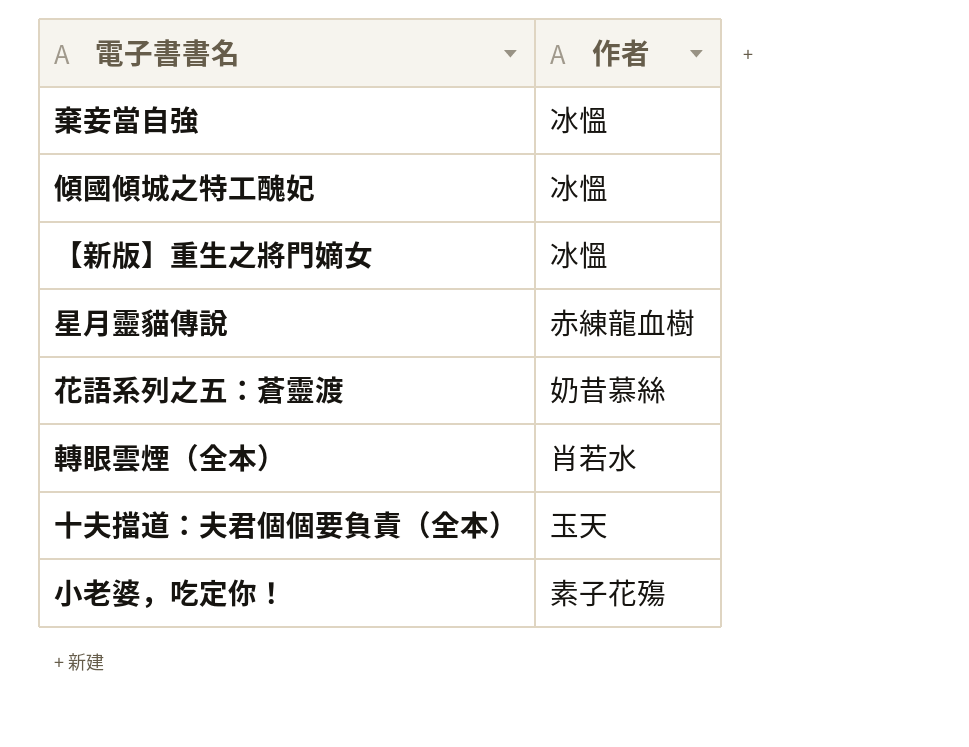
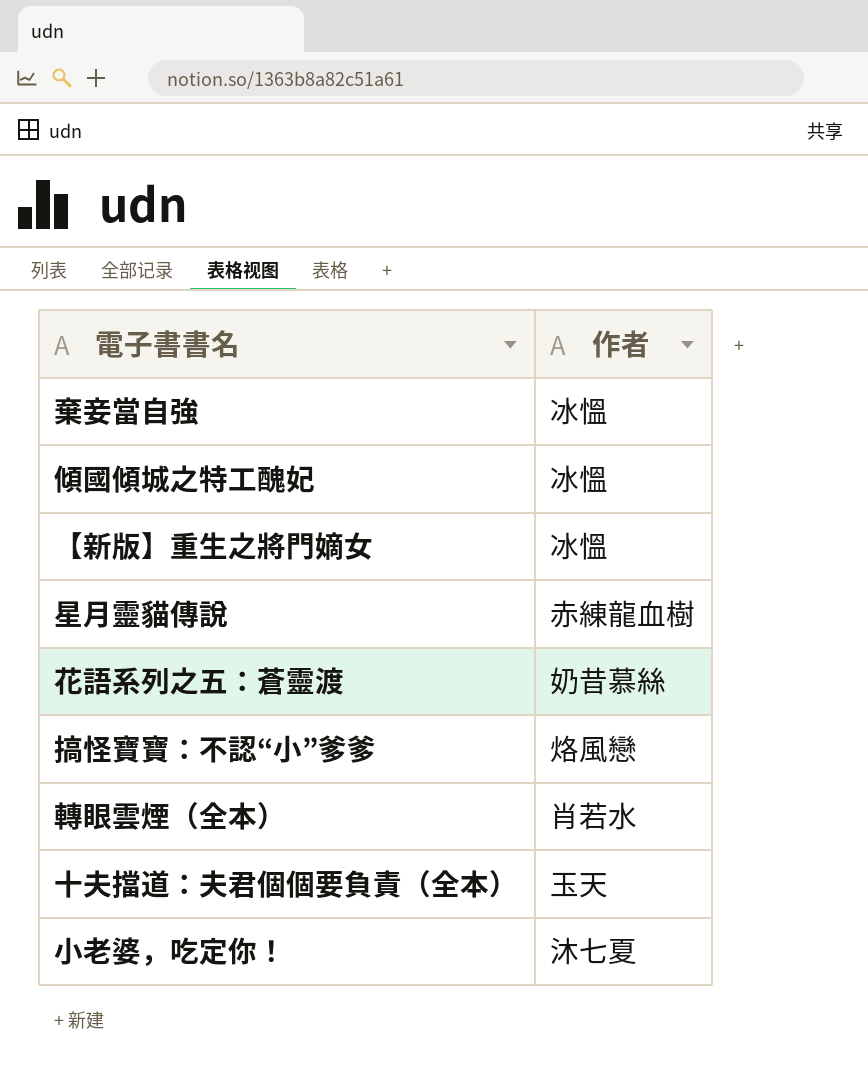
row 搞怪寶寶：不認“小”爹爹: none -> 烙風戀
小老婆，吃定你！ | 作者: 素子花殤 -> 沐七夏

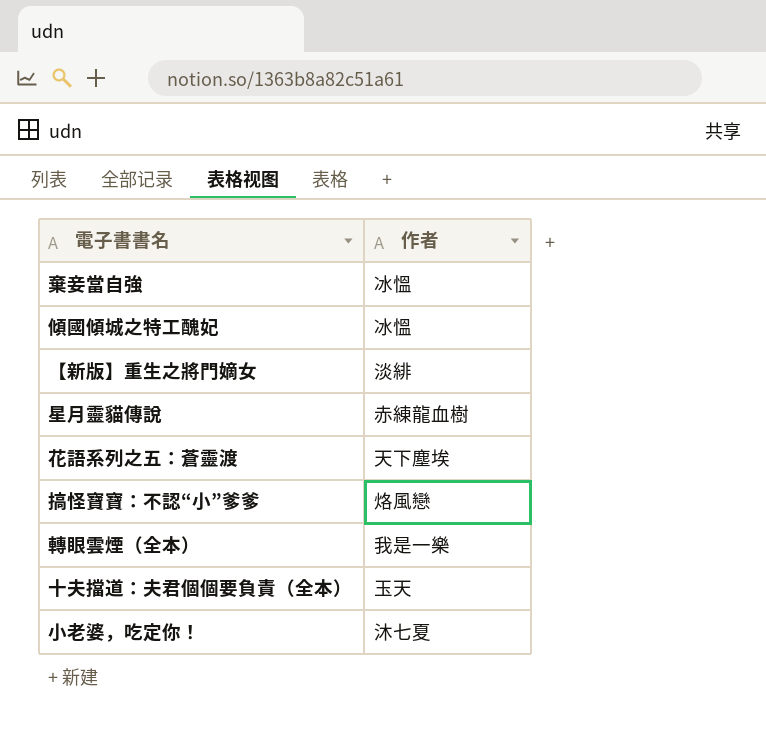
【新版】重生之將門嫡女 | 作者: 冰慍 -> 淡緋
花語系列之五：蒼靈渡 | 作者: 奶昔慕絲 -> 天下塵埃
轉眼雲煙（全本） | 作者: 肖若水 -> 我是一樂

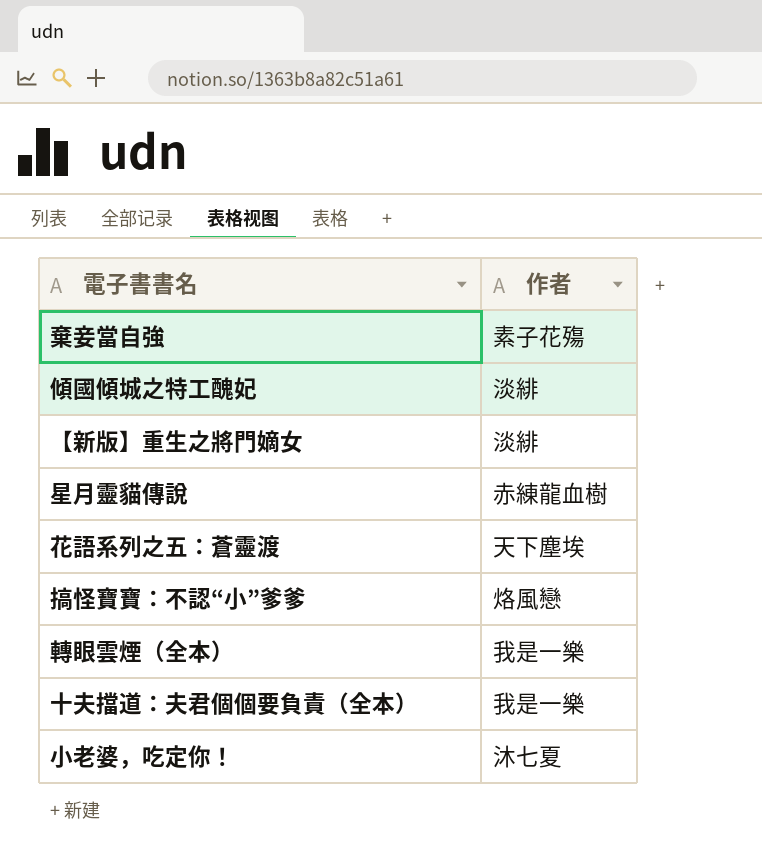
棄妾當自強 | 作者: 冰慍 -> 素子花殤
傾國傾城之特工醜妃 | 作者: 冰慍 -> 淡緋
十夫擋道：夫君個個要負責（全本） | 作者: 玉天 -> 我是一樂

